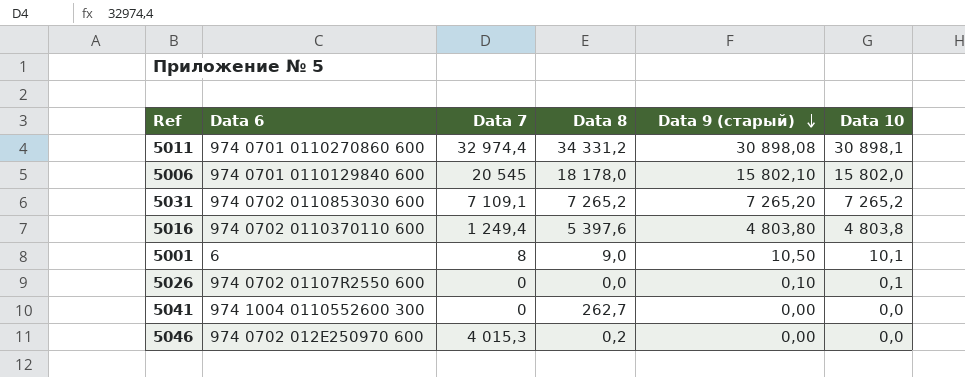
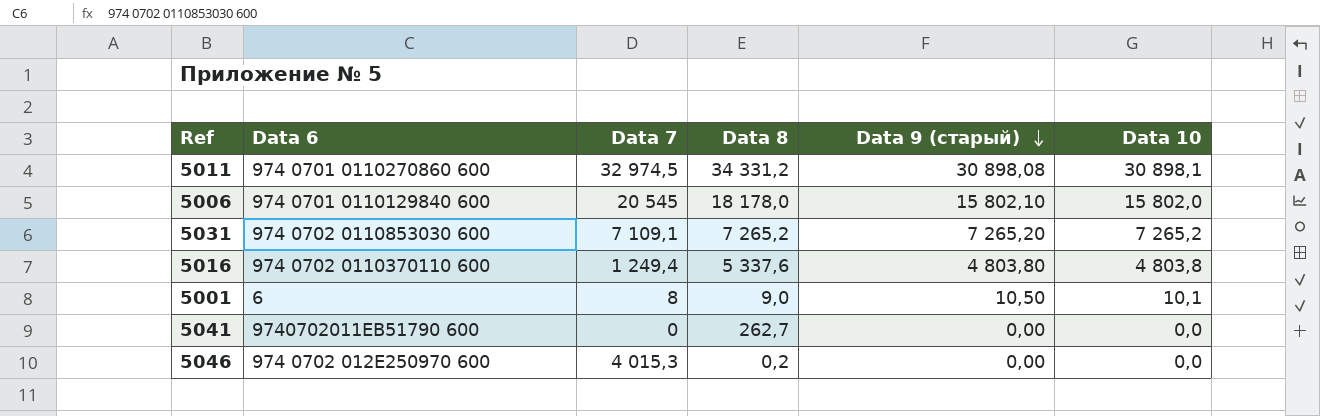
row 5026: 974 0702 01107R2550 600 | 0 | 0,0 | 0,10 | 0,1 -> none
5011 | Data 7: 32 974,4 -> 32 974,5
5016 | Data 8: 5 397,6 -> 5 337,6
5041 | Data 6: 974 1004 0110552600 300 -> 9740702011ЕВ51790 600

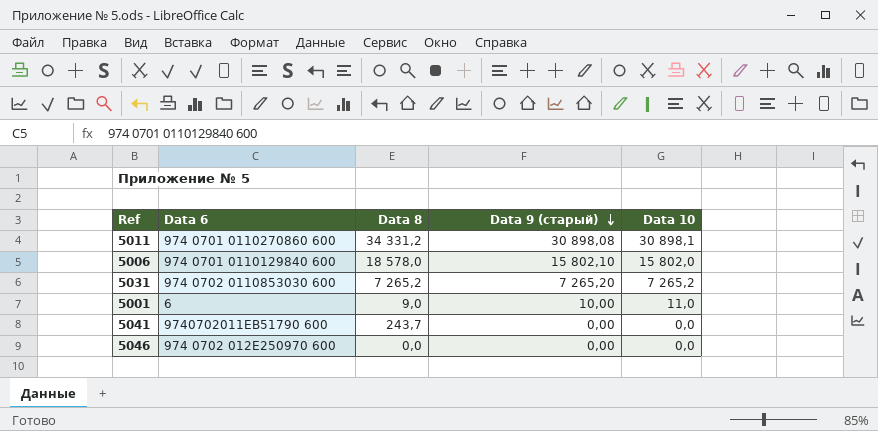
column Data 7 | position: 3 -> none
row 5016: 974 0702 0110370110 600 | 1 249,4 | 5 337,6 | 4 803,80 | 4 803,8 -> none
5006 | Data 8: 18 178,0 -> 18 578,0
5001 | Data 9 (старый): 10,50 -> 10,00
5001 | Data 10: 10,1 -> 11,0
5041 | Data 8: 262,7 -> 243,7
5046 | Data 8: 0,2 -> 0,0

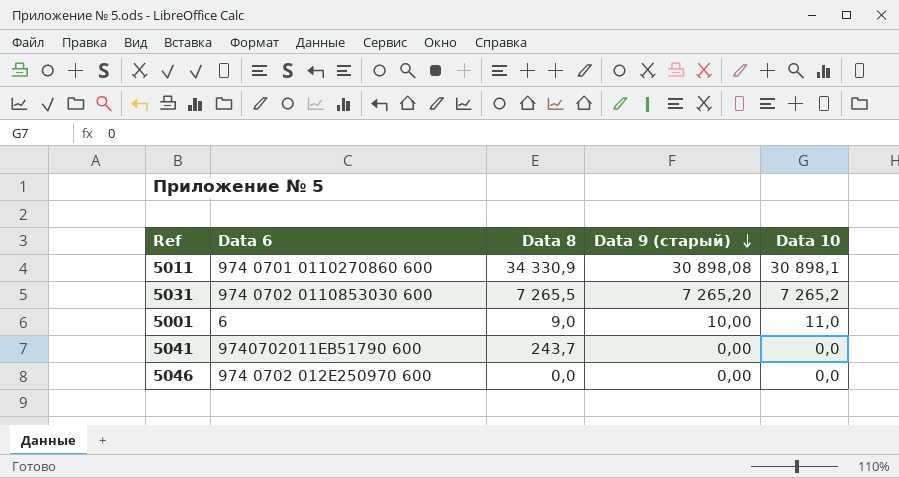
row 5006: 974 0701 0110129840 600 | 18 578,0 | 15 802,10 | 15 802,0 -> none
5011 | Data 8: 34 331,2 -> 34 330,9
5031 | Data 8: 7 265,2 -> 7 265,5

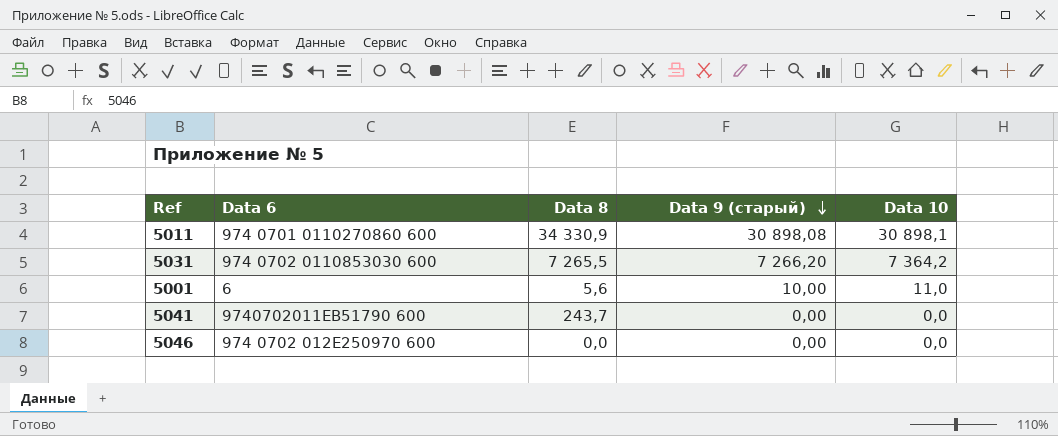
5031 | Data 9 (старый): 7 265,20 -> 7 266,20
5031 | Data 10: 7 265,2 -> 7 364,2
5001 | Data 8: 9,0 -> 5,6

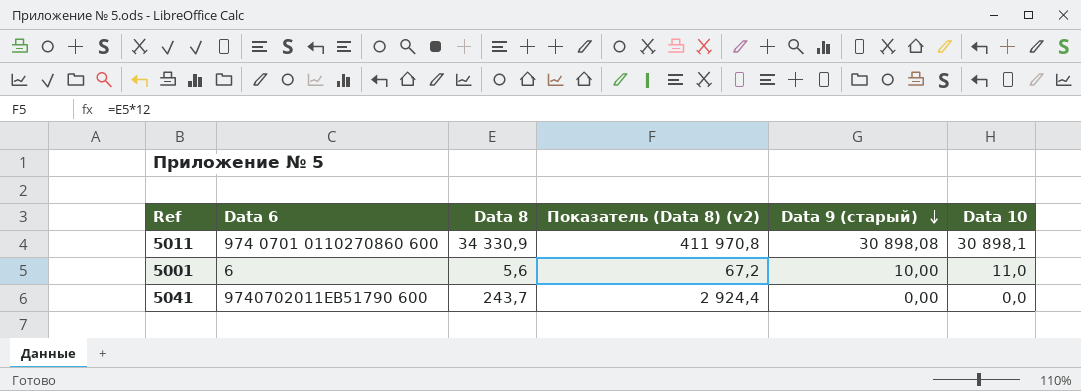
column Показатель (Data 8) (v2) | formula: none -> [Data 8] * 12
row 5031: 974 0702 0110853030 600 | 7 265,5 | 7 266,20 | 7 364,2 -> none
row 5046: 974 0702 012Е250970 600 | 0,0 | 0,00 | 0,0 -> none

